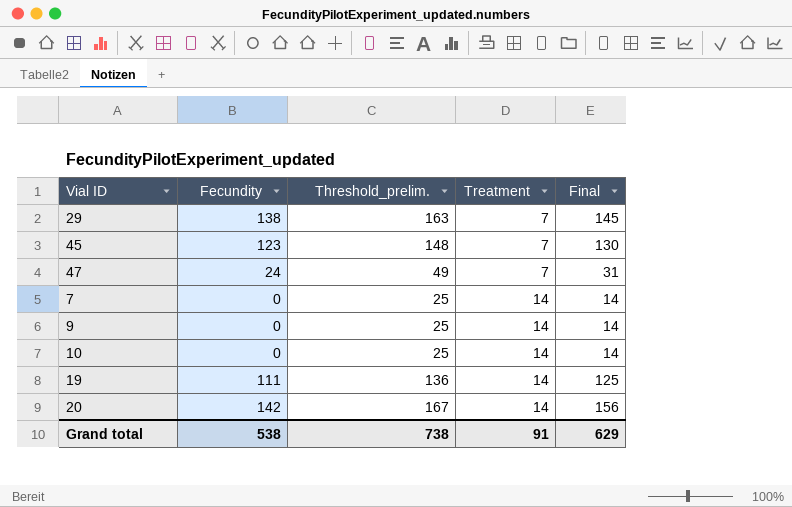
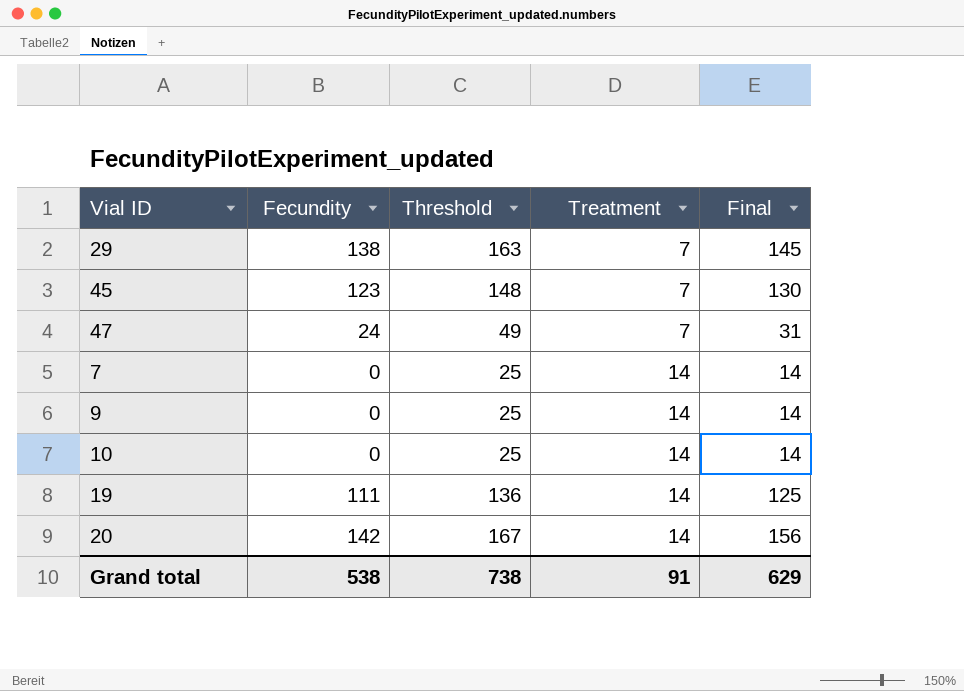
column name: Threshold_prelim. -> Threshold

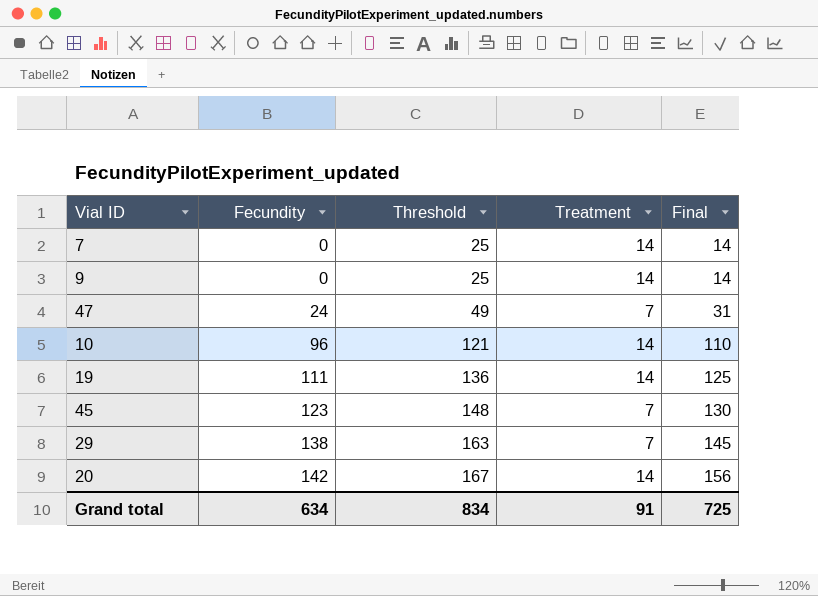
row order: Treatment ascending -> Fecundity ascending
10 | Fecundity: 0 -> 96
10 | Threshold: 25 -> 121
10 | Final: 14 -> 110
Grand total | Fecundity: 538 -> 634
Grand total | Threshold: 738 -> 834
Grand total | Final: 629 -> 725

